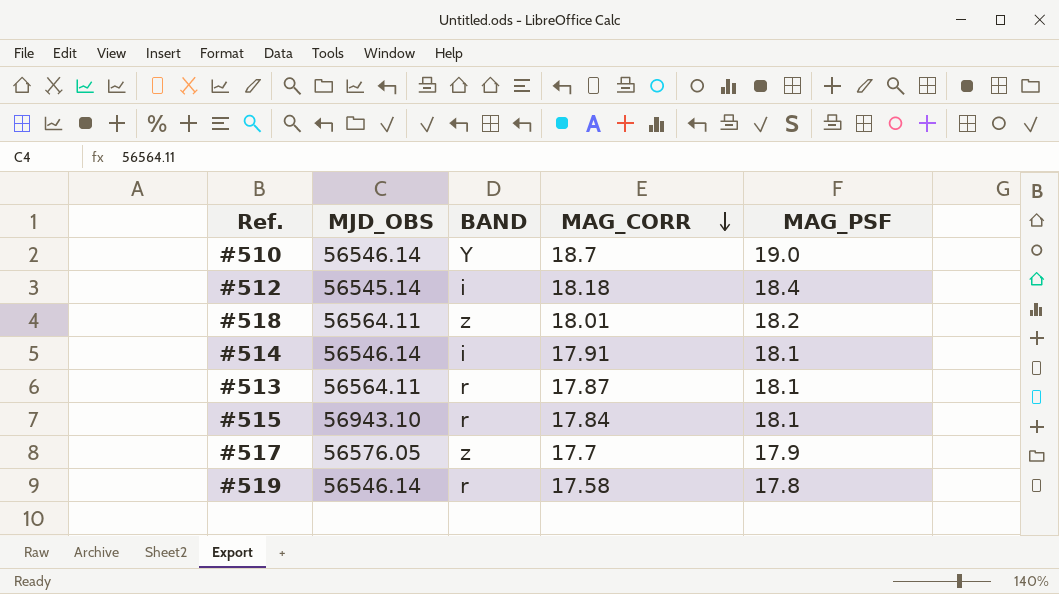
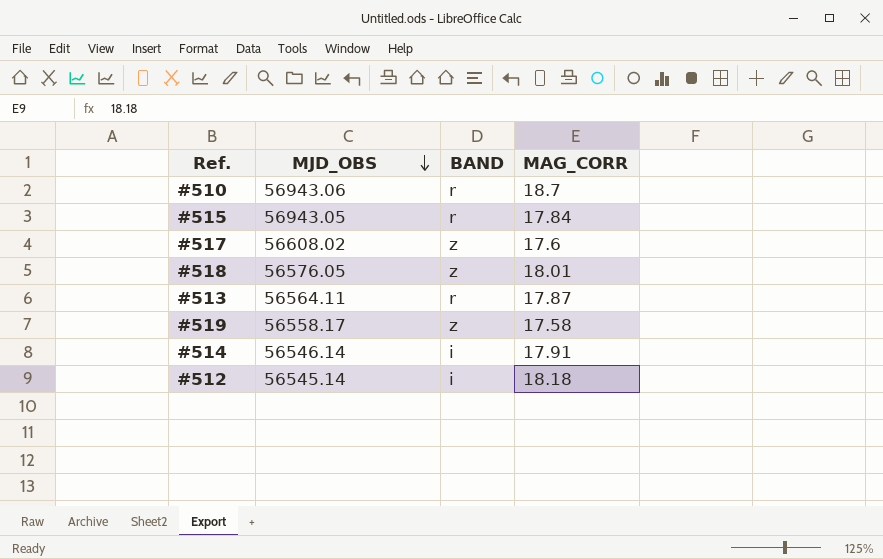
row order: MAG_CORR descending -> MJD_OBS descending
column MAG_PSF | position: 5 -> none
#510 | MJD_OBS: 56546.14 -> 56943.06
#510 | BAND: Y -> r
#515 | MJD_OBS: 56943.10 -> 56943.05
#517 | MJD_OBS: 56576.05 -> 56608.02
#517 | MAG_CORR: 17.7 -> 17.6
#518 | MJD_OBS: 56564.11 -> 56576.05
#519 | MJD_OBS: 56546.14 -> 56558.17
#519 | BAND: r -> z

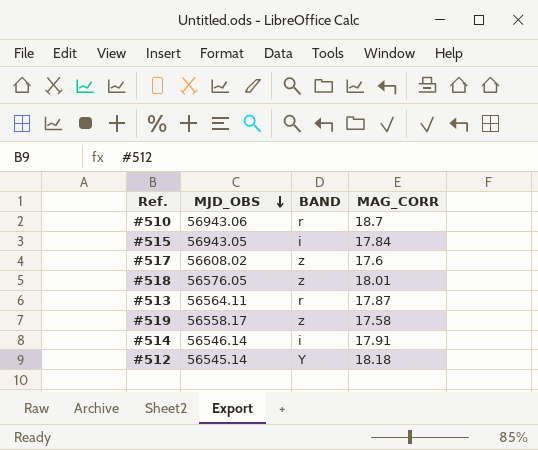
#515 | BAND: r -> i
#512 | BAND: i -> Y

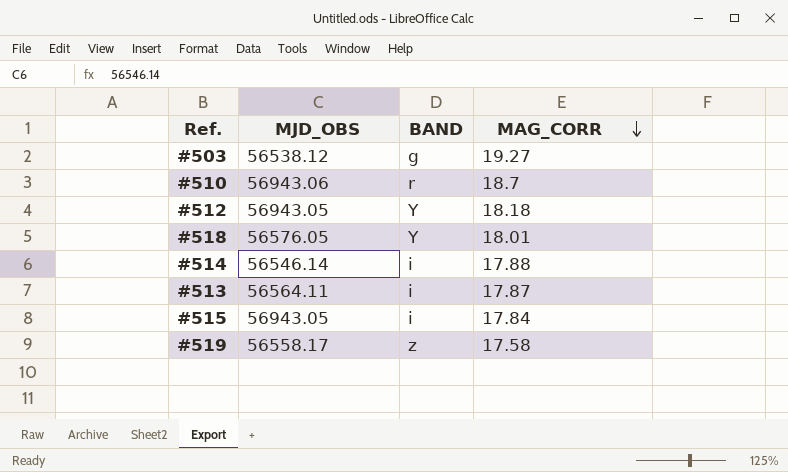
row order: MJD_OBS descending -> MAG_CORR descending
row #517: 56608.02 | z | 17.6 -> none
row #503: none -> 56538.12 | g | 19.27
#512 | MJD_OBS: 56545.14 -> 56943.05
#518 | BAND: z -> Y
#514 | MAG_CORR: 17.91 -> 17.88
#513 | BAND: r -> i

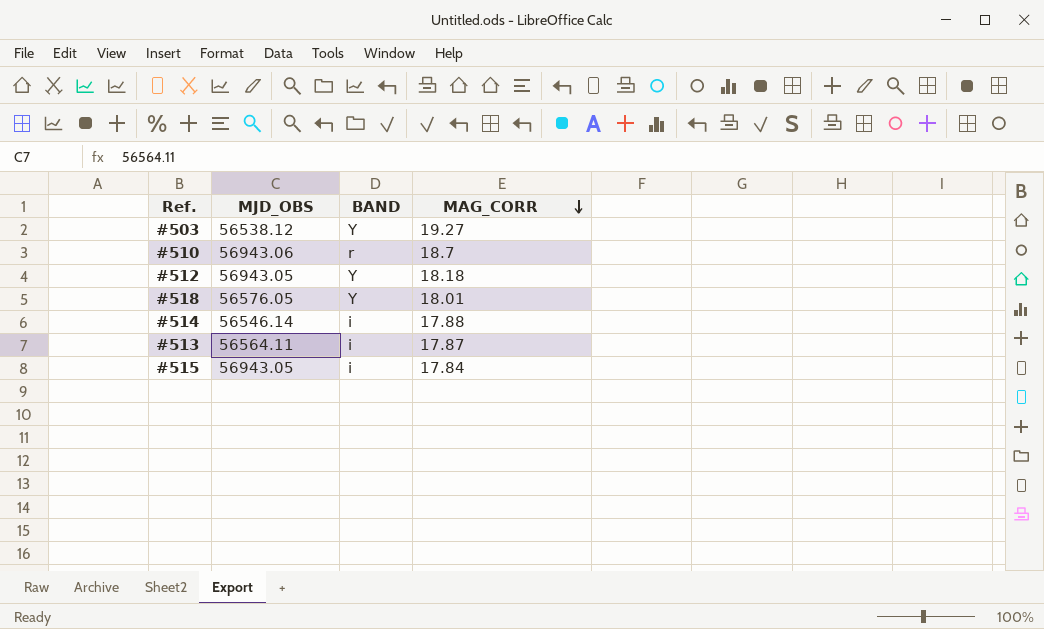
row #519: 56558.17 | z | 17.58 -> none
#503 | BAND: g -> Y

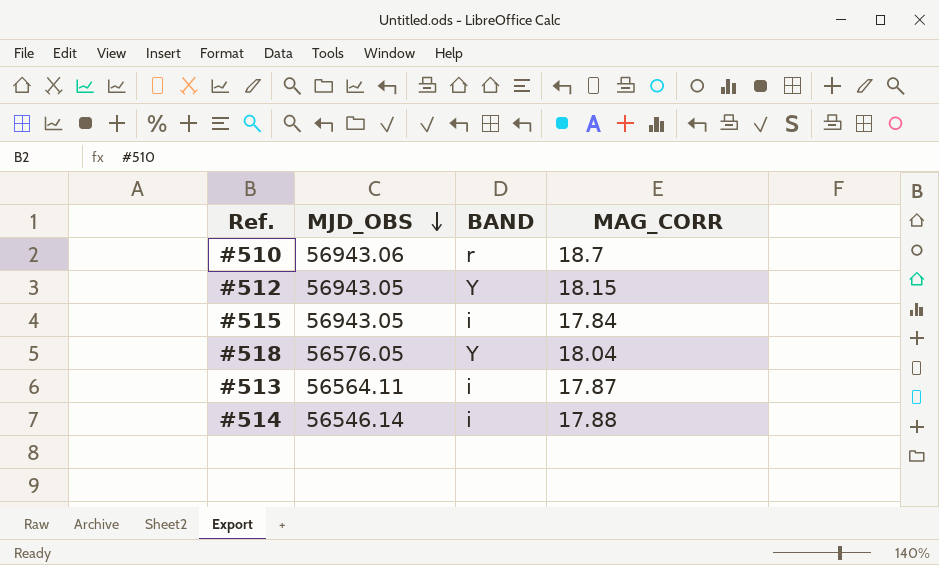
row order: MAG_CORR descending -> MJD_OBS descending
row #503: 56538.12 | Y | 19.27 -> none
#512 | MAG_CORR: 18.18 -> 18.15
#518 | MAG_CORR: 18.01 -> 18.04

